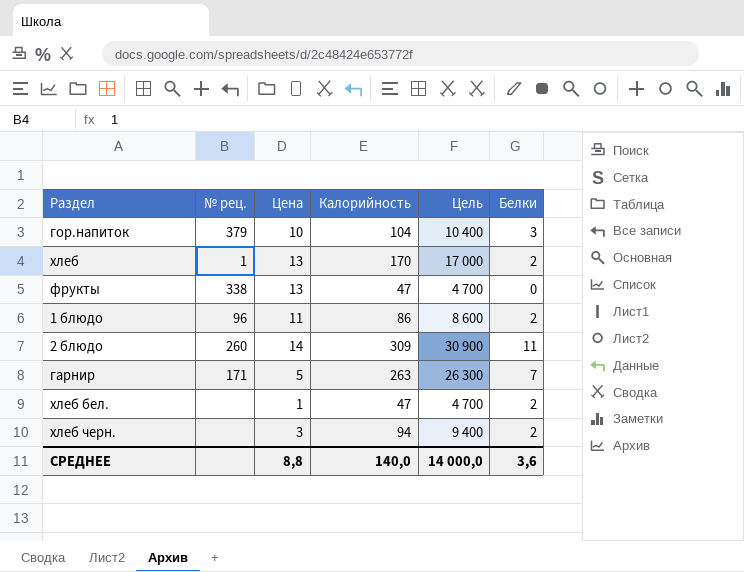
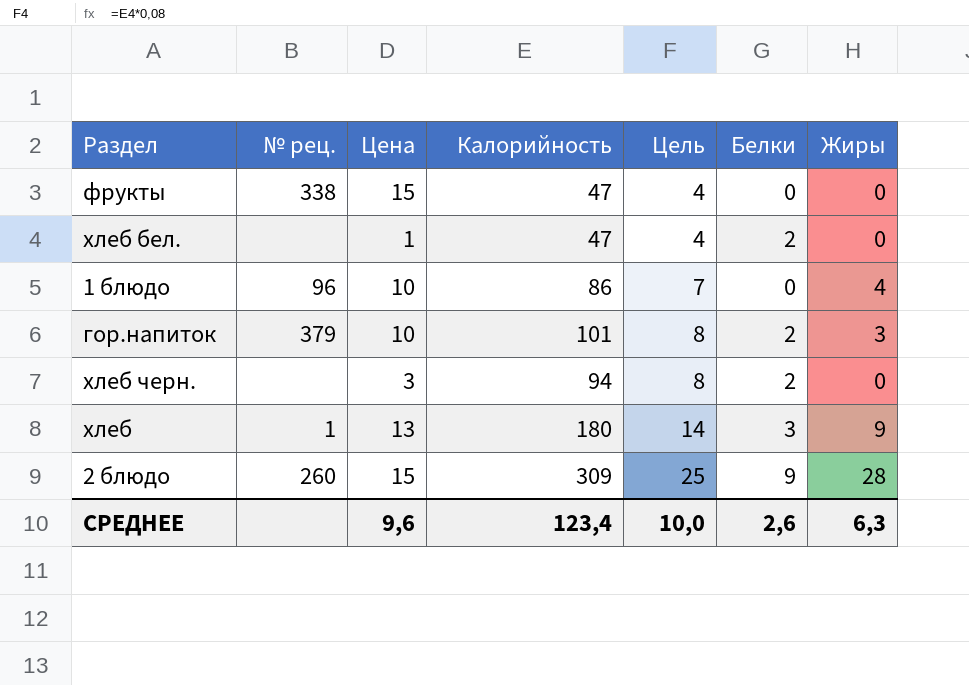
row order: none -> Цель ascending
column Цель | formula: [Калорийность] * 100 -> [Калорийность] * 0,08
column Жиры | position: none -> 7
row гарнир: 171 | 5 | 263 | 26 300 | 7 -> none
фрукты | Цена: 13 -> 15
1 блюдо | Цена: 11 -> 10
1 блюдо | Белки: 2 -> 0
гор.напиток | Калорийность: 104 -> 101
гор.напиток | Белки: 3 -> 2
хлеб | Калорийность: 170 -> 180
хлеб | Белки: 2 -> 3
2 блюдо | Цена: 14 -> 15
2 блюдо | Белки: 11 -> 9
СРЕДНЕЕ | Цена: 8,8 -> 9,6
СРЕДНЕЕ | Калорийность: 140,0 -> 123,4
СРЕДНЕЕ | Цель: 14 000,0 -> 10,0
СРЕДНЕЕ | Белки: 3,6 -> 2,6

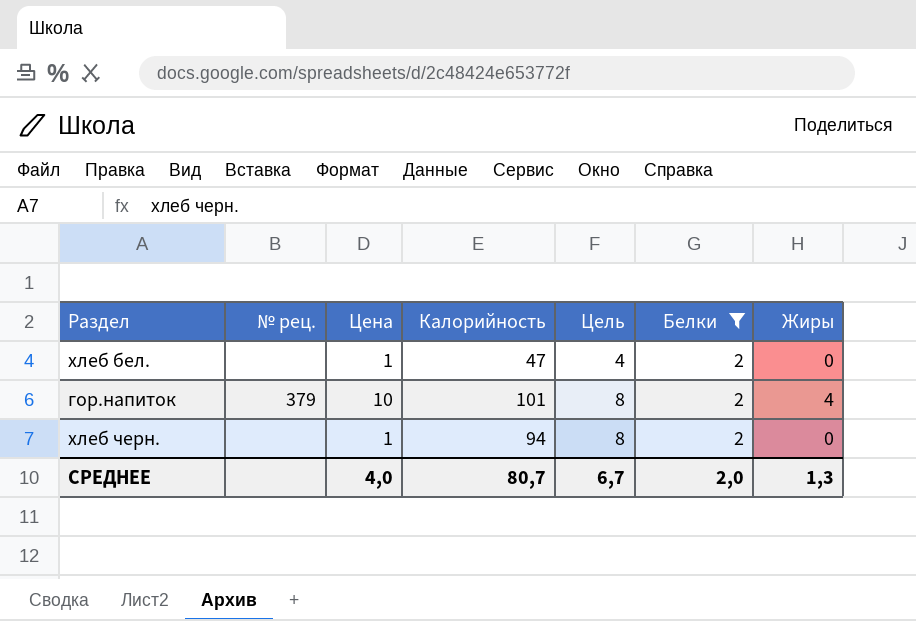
filter: none -> Белки = 2
гор.напиток | Жиры: 3 -> 4
хлеб черн. | Цена: 3 -> 1
СРЕДНЕЕ | Цена: 9,6 -> 4,0
СРЕДНЕЕ | Калорийность: 123,4 -> 80,7
СРЕДНЕЕ | Цель: 10,0 -> 6,7
СРЕДНЕЕ | Белки: 2,6 -> 2,0
СРЕДНЕЕ | Жиры: 6,3 -> 1,3

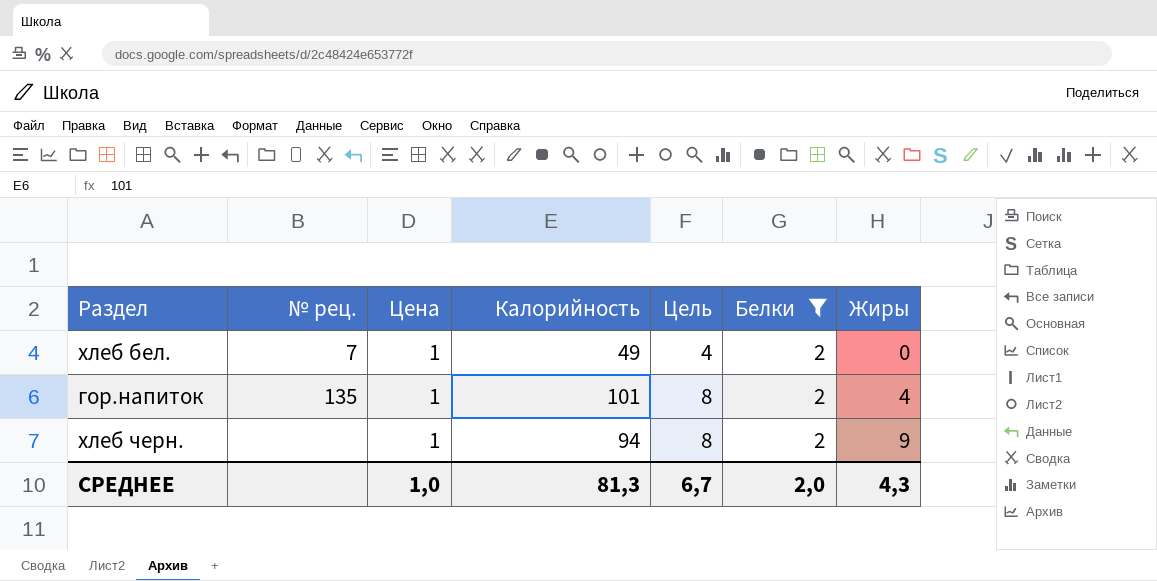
хлеб бел. | № рец.: none -> 7
хлеб бел. | Калорийность: 47 -> 49
гор.напиток | № рец.: 379 -> 135
гор.напиток | Цена: 10 -> 1
хлеб черн. | Жиры: 0 -> 9
СРЕДНЕЕ | Цена: 4,0 -> 1,0
СРЕДНЕЕ | Калорийность: 80,7 -> 81,3
СРЕДНЕЕ | Жиры: 1,3 -> 4,3

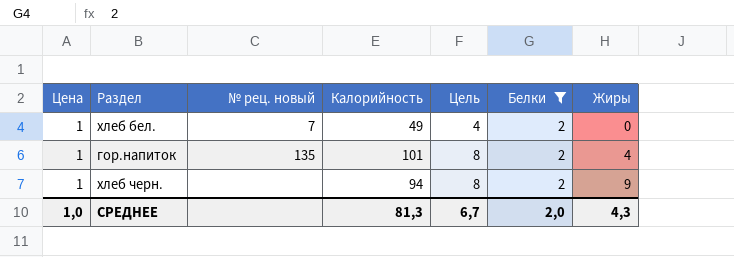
column Цена | position: 3 -> 1
column name: № рец. -> № рец. новый

